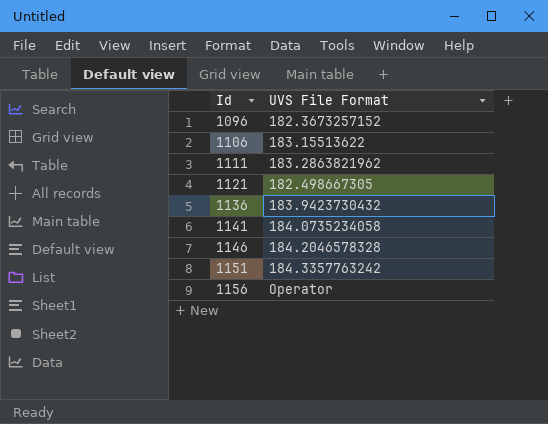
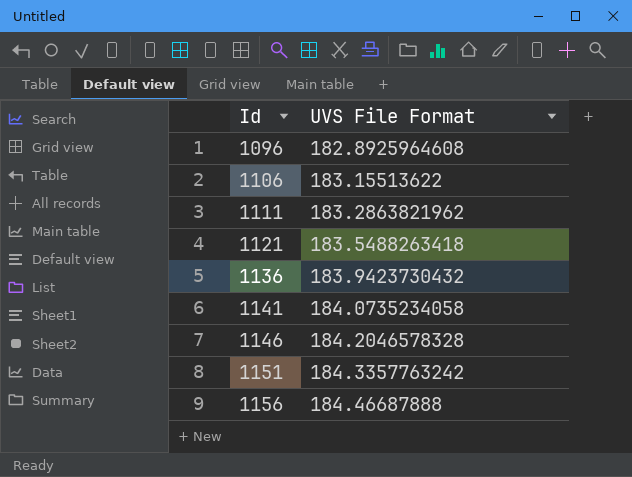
1096 | UVS File Format: 182.3673257152 -> 182.8925964608
1121 | UVS File Format: 182.498667305 -> 183.5488263418
1156 | UVS File Format: Operator -> 184.46687888

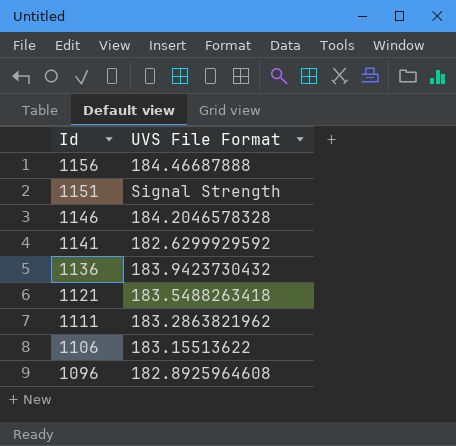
row order: Id ascending -> Id descending
1151 | UVS File Format: 184.3357763242 -> Signal Strength
1141 | UVS File Format: 184.0735234058 -> 182.6299929592

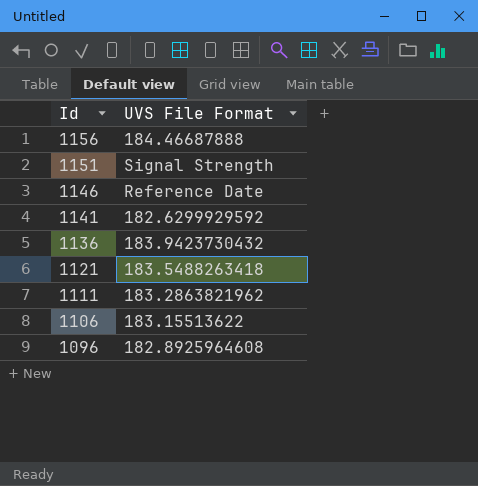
1146 | UVS File Format: 184.2046578328 -> Reference Date

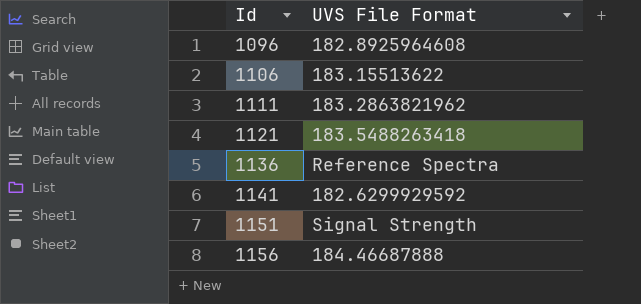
row order: Id descending -> Id ascending
row 1146: Reference Date -> none
1136 | UVS File Format: 183.9423730432 -> Reference Spectra

